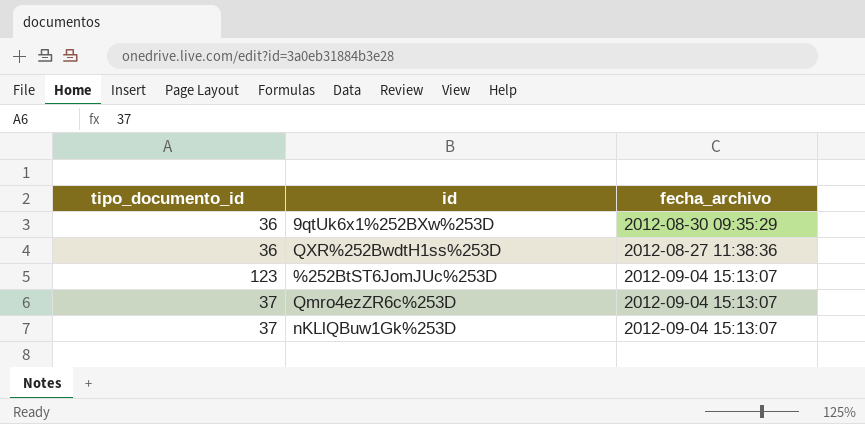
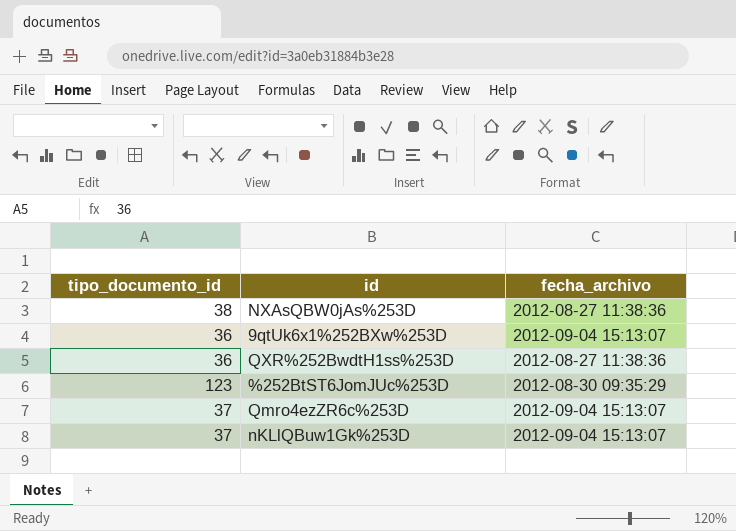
row NXAsQBW0jAs%253D: none -> 38 | 2012-08-27 11:38:36
9qtUk6x1%252BXw%253D | fecha_archivo: 2012-08-30 09:35:29 -> 2012-09-04 15:13:07
%252BtST6JomJUc%253D | fecha_archivo: 2012-09-04 15:13:07 -> 2012-08-30 09:35:29

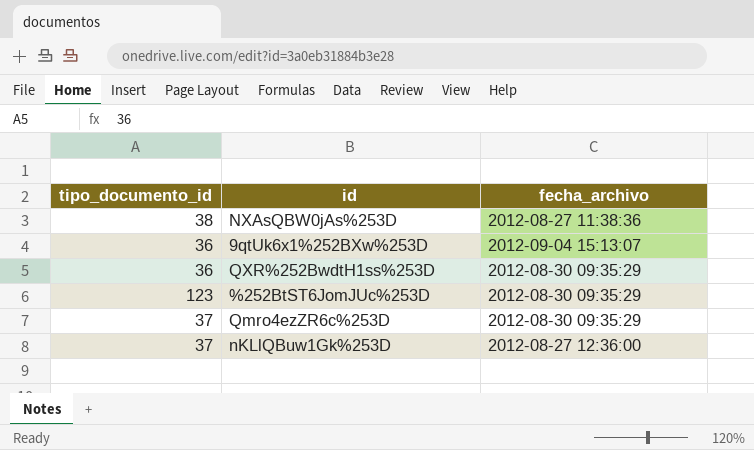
QXR%252BwdtH1ss%253D | fecha_archivo: 2012-08-27 11:38:36 -> 2012-08-30 09:35:29
Qmro4ezZR6c%253D | fecha_archivo: 2012-09-04 15:13:07 -> 2012-08-30 09:35:29
nKLlQBuw1Gk%253D | fecha_archivo: 2012-09-04 15:13:07 -> 2012-08-27 12:36:00

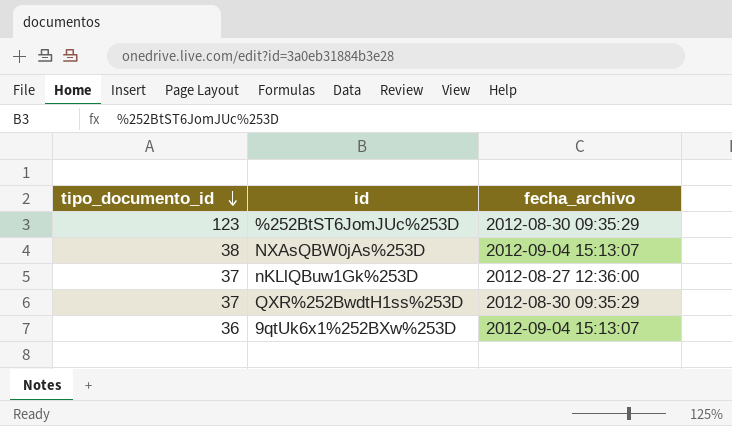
row order: none -> tipo_documento_id descending
row Qmro4ezZR6c%253D: 37 | 2012-08-30 09:35:29 -> none
NXAsQBW0jAs%253D | fecha_archivo: 2012-08-27 11:38:36 -> 2012-09-04 15:13:07
QXR%252BwdtH1ss%253D | tipo_documento_id: 36 -> 37

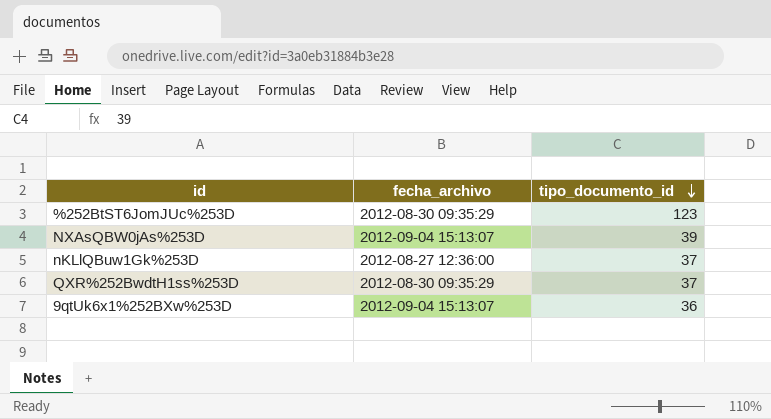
column tipo_documento_id | position: 1 -> 3
NXAsQBW0jAs%253D | tipo_documento_id: 38 -> 39

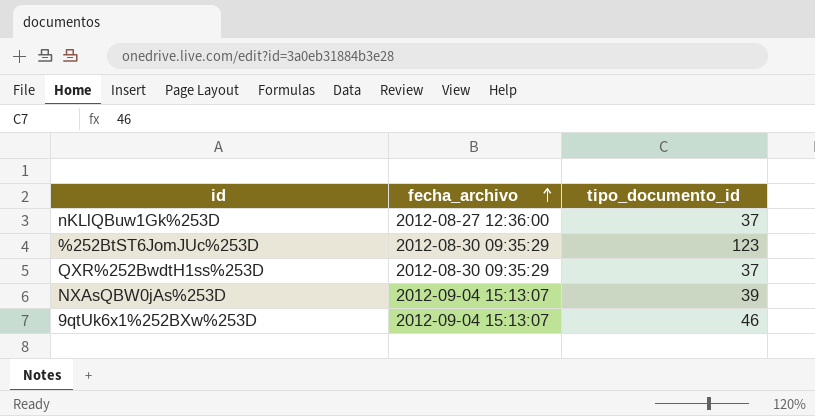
row order: tipo_documento_id descending -> fecha_archivo ascending
9qtUk6x1%252BXw%253D | tipo_documento_id: 36 -> 46

